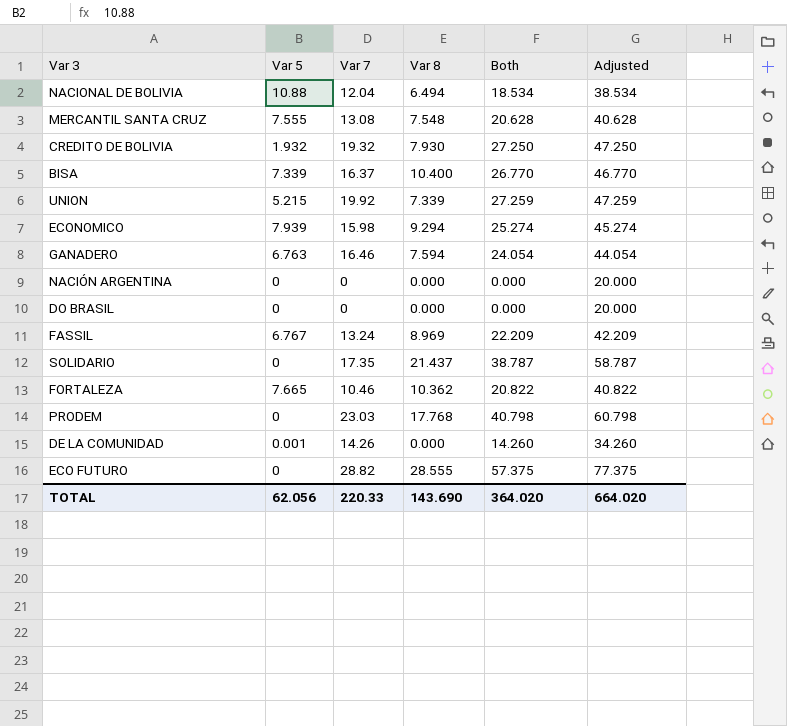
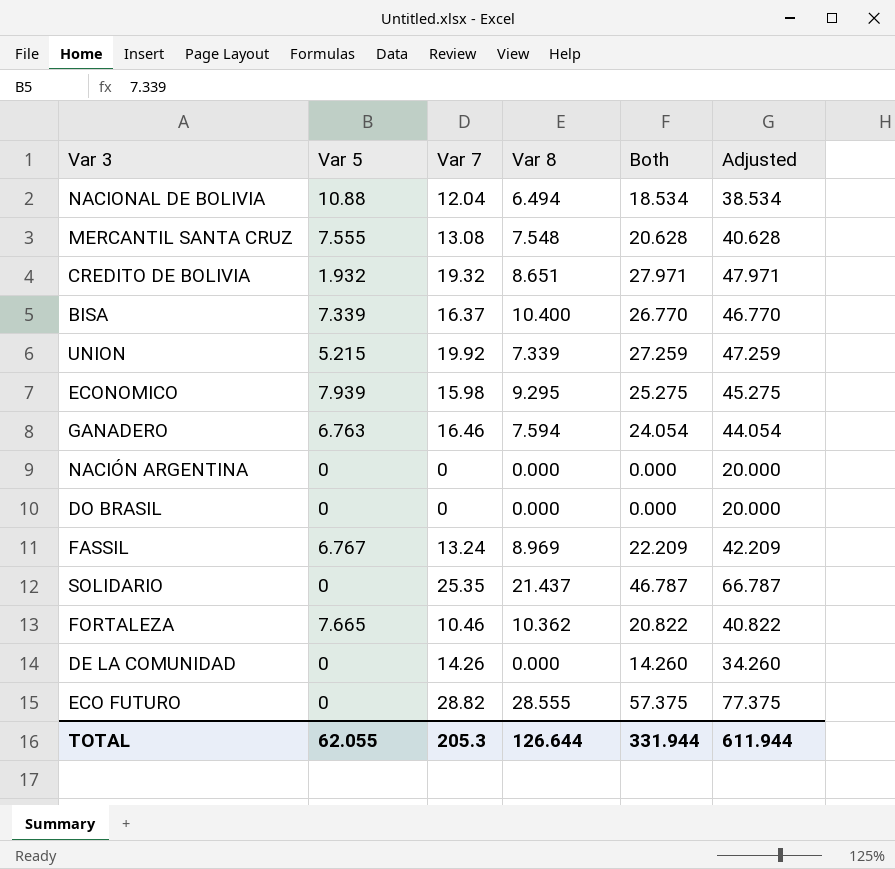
row PRODEM: 0 | 23.03 | 17.768 | 40.798 | 60.798 -> none
CREDITO DE BOLIVIA | Var 8: 7.930 -> 8.651
CREDITO DE BOLIVIA | Both: 27.250 -> 27.971
CREDITO DE BOLIVIA | Adjusted: 47.250 -> 47.971
ECONOMICO | Var 8: 9.294 -> 9.295
ECONOMICO | Both: 25.274 -> 25.275
ECONOMICO | Adjusted: 45.274 -> 45.275
SOLIDARIO | Var 7: 17.35 -> 25.35
SOLIDARIO | Both: 38.787 -> 46.787
SOLIDARIO | Adjusted: 58.787 -> 66.787
DE LA COMUNIDAD | Var 5: 0.001 -> 0
TOTAL | Var 5: 62.056 -> 62.055
TOTAL | Var 7: 220.33 -> 205.3
TOTAL | Var 8: 143.690 -> 126.644
TOTAL | Both: 364.020 -> 331.944
TOTAL | Adjusted: 664.020 -> 611.944

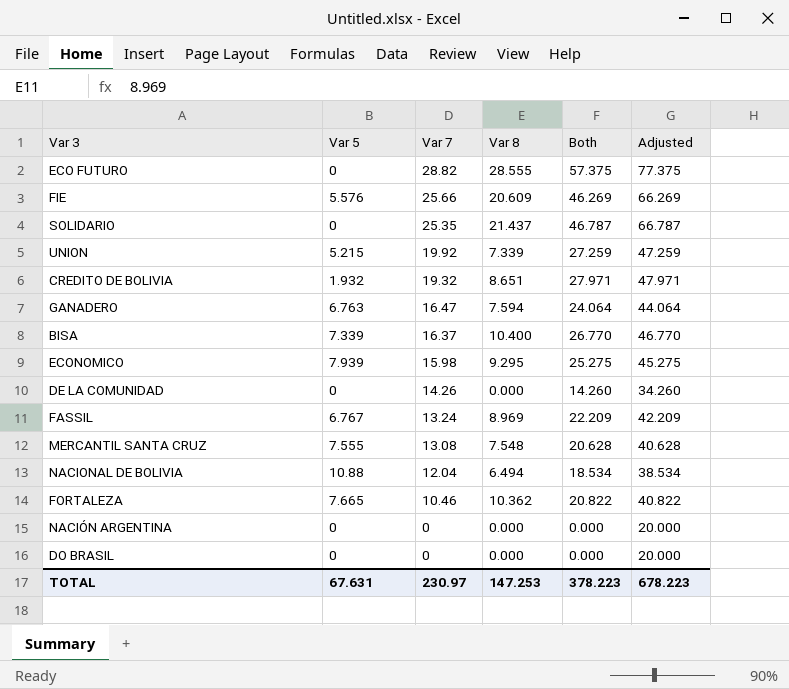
row order: none -> Var 7 descending
row FIE: none -> 5.576 | 25.66 | 20.609 | 46.269 | 66.269
GANADERO | Var 7: 16.46 -> 16.47
GANADERO | Both: 24.054 -> 24.064
GANADERO | Adjusted: 44.054 -> 44.064
TOTAL | Var 5: 62.055 -> 67.631
TOTAL | Var 7: 205.3 -> 230.97
TOTAL | Var 8: 126.644 -> 147.253
TOTAL | Both: 331.944 -> 378.223
TOTAL | Adjusted: 611.944 -> 678.223

